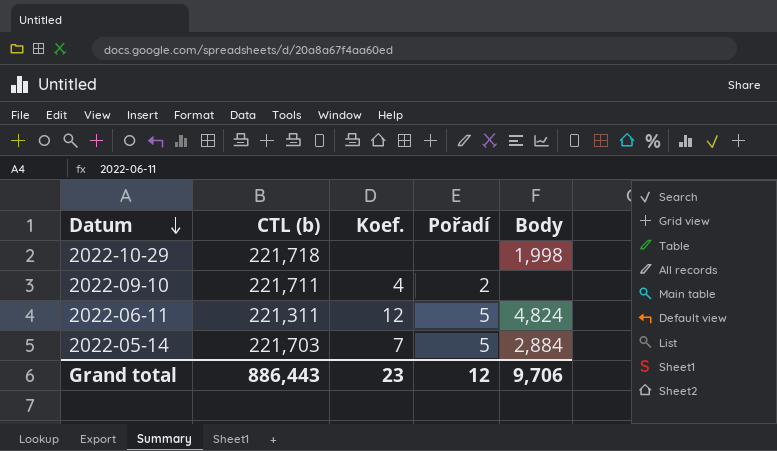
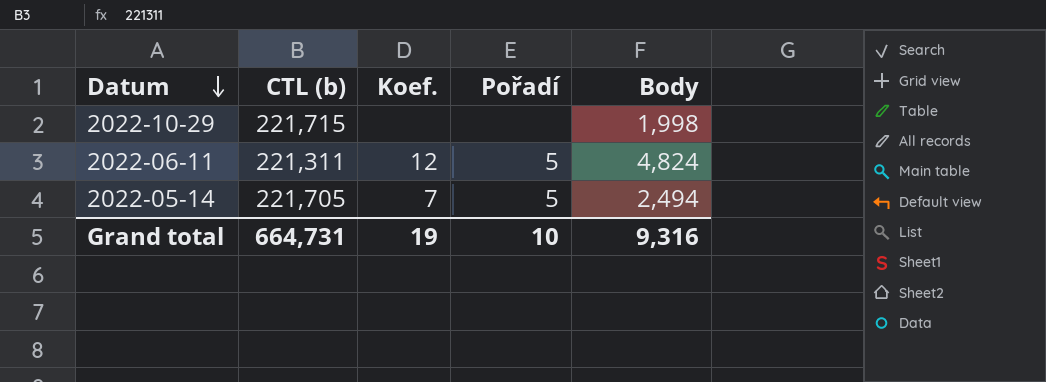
row 2022-09-10: 221,711 | 4 | 2 | none -> none
2022-10-29 | CTL (b): 221,718 -> 221,715
2022-05-14 | CTL (b): 221,703 -> 221,705
2022-05-14 | Body: 2,884 -> 2,494
Grand total | CTL (b): 886,443 -> 664,731
Grand total | Koef.: 23 -> 19
Grand total | Pořadí: 12 -> 10
Grand total | Body: 9,706 -> 9,316

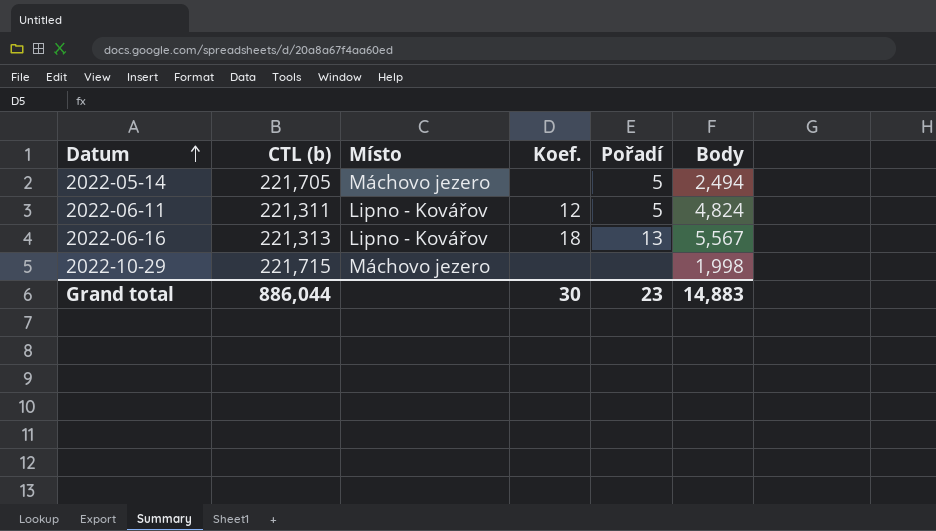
row order: Datum descending -> Datum ascending
column Místo | position: none -> 3
2022-05-14 | Koef.: 7 -> none
row 2022-06-16: none -> 221,313 | Lipno - Kovářov | 18 | 13 | 5,567
Grand total | CTL (b): 664,731 -> 886,044
Grand total | Koef.: 19 -> 30
Grand total | Pořadí: 10 -> 23
Grand total | Body: 9,316 -> 14,883

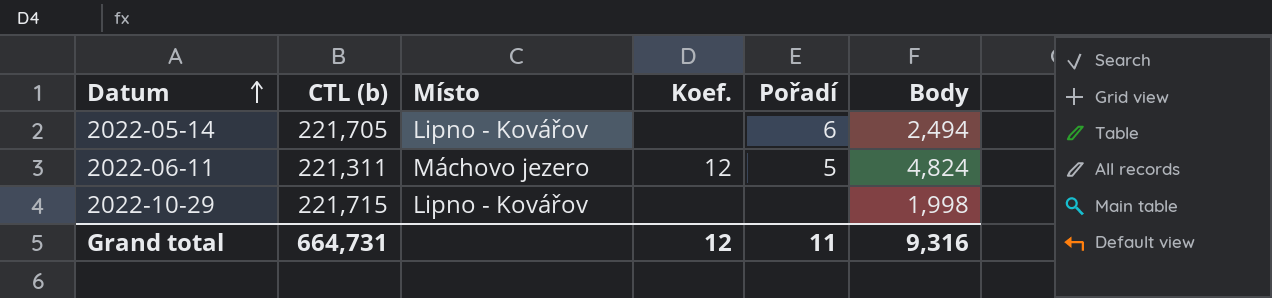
row 2022-06-16: 221,313 | Lipno - Kovářov | 18 | 13 | 5,567 -> none
2022-05-14 | Místo: Máchovo jezero -> Lipno - Kovářov
2022-05-14 | Pořadí: 5 -> 6
2022-06-11 | Místo: Lipno - Kovářov -> Máchovo jezero
2022-10-29 | Místo: Máchovo jezero -> Lipno - Kovářov
Grand total | CTL (b): 886,044 -> 664,731
Grand total | Koef.: 30 -> 12
Grand total | Pořadí: 23 -> 11
Grand total | Body: 14,883 -> 9,316

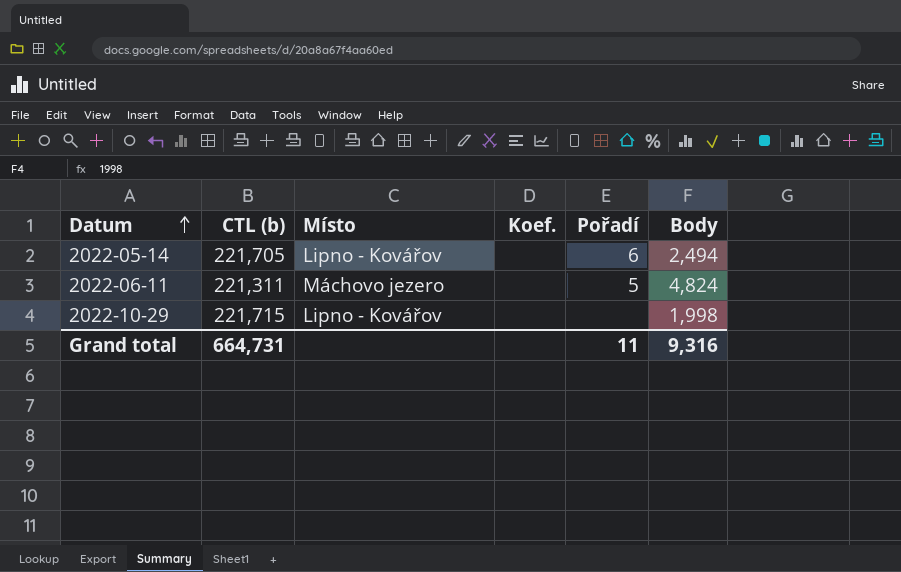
2022-06-11 | Koef.: 12 -> none
Grand total | Koef.: 12 -> none

